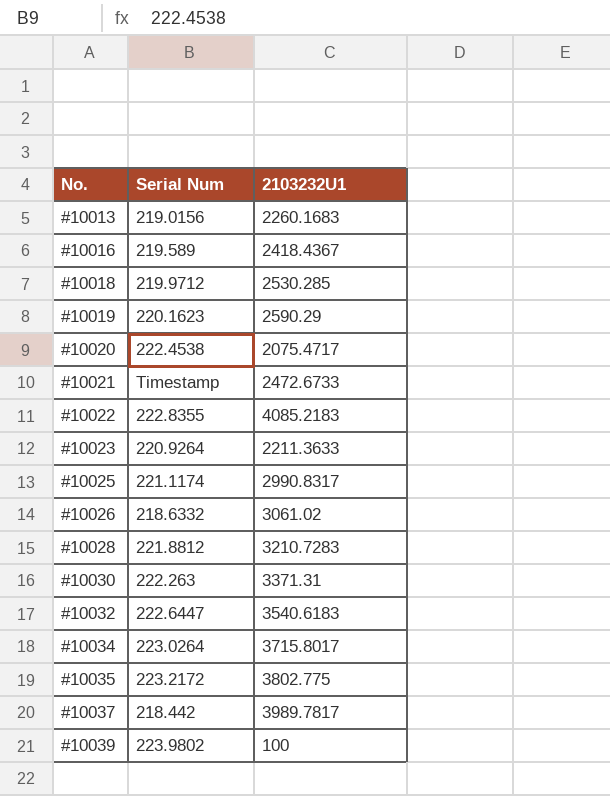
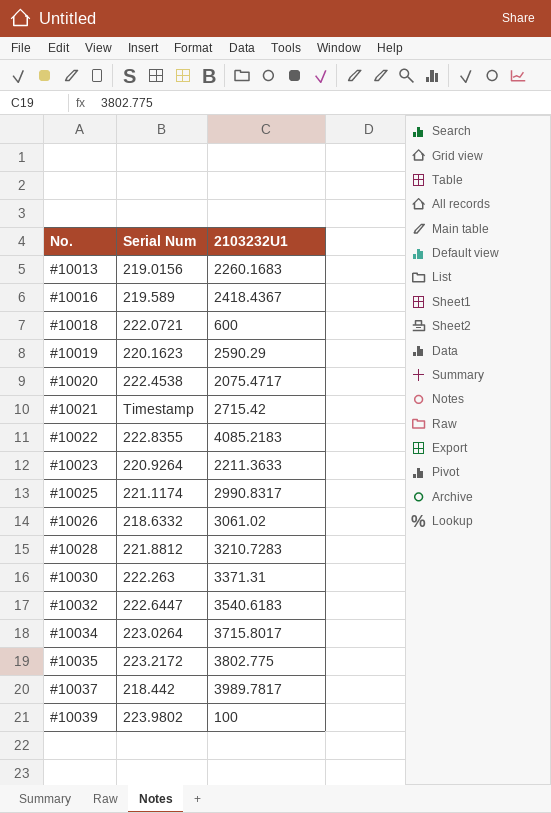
#10018 | Serial Num: 219.9712 -> 222.0721
#10018 | 2103232U1: 2530.285 -> 600
#10021 | 2103232U1: 2472.6733 -> 2715.42

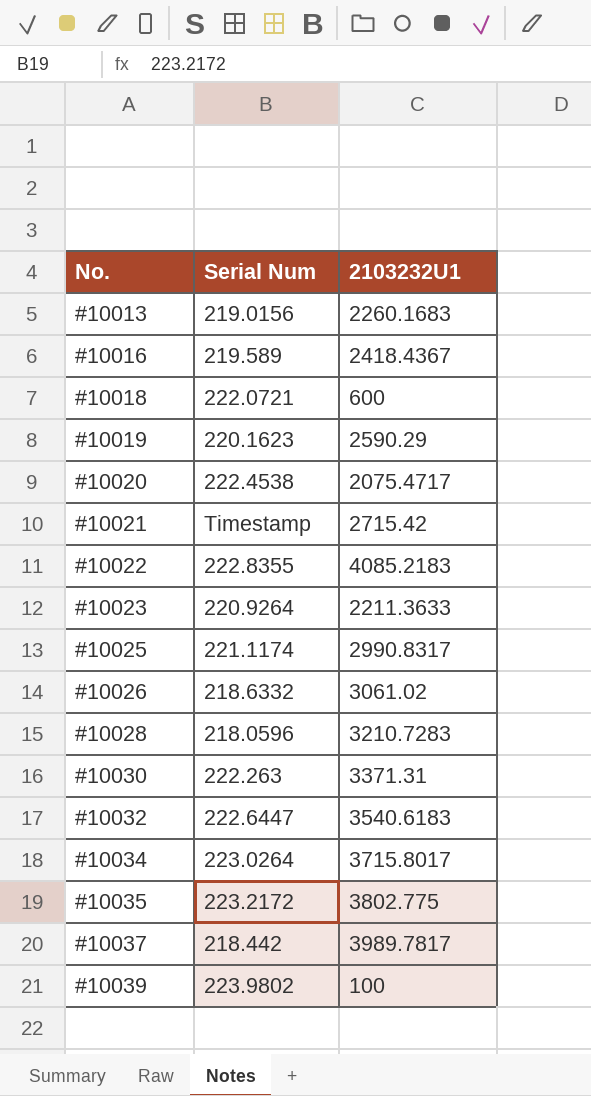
#10028 | Serial Num: 221.8812 -> 218.0596

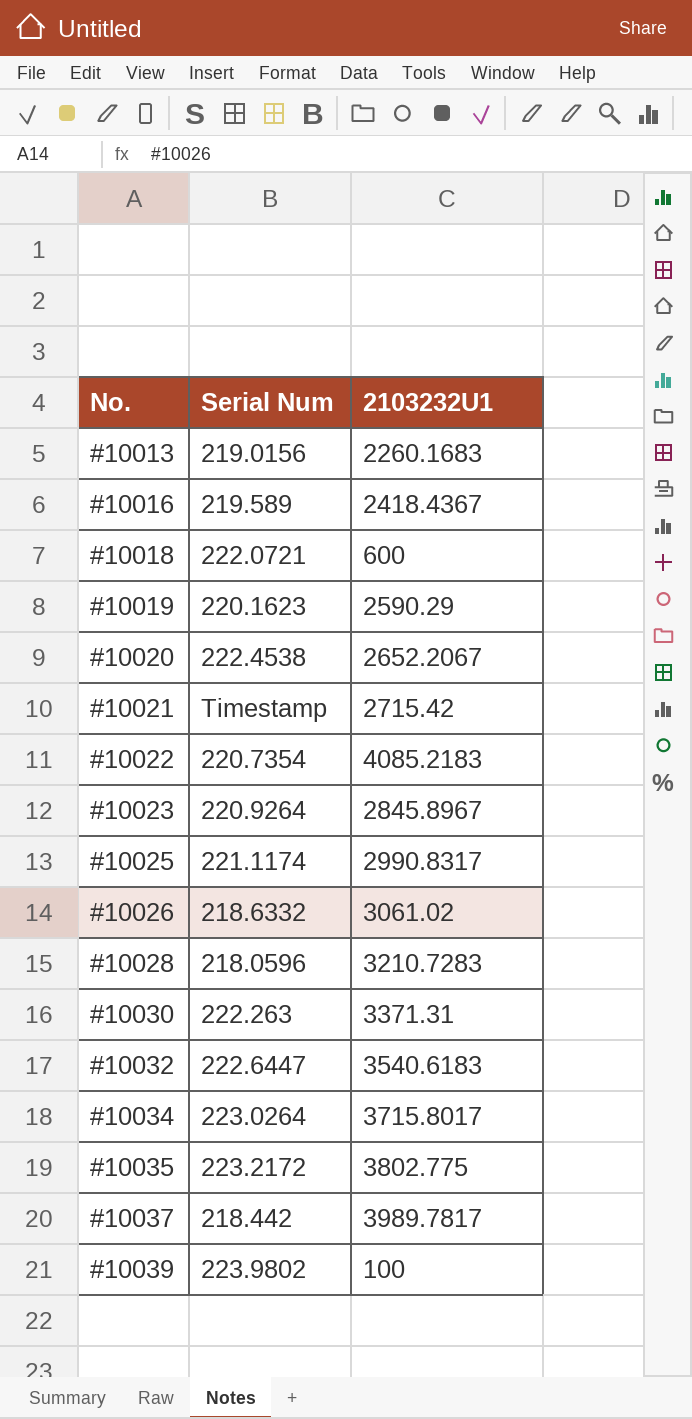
#10020 | 2103232U1: 2075.4717 -> 2652.2067
#10022 | Serial Num: 222.8355 -> 220.7354
#10023 | 2103232U1: 2211.3633 -> 2845.8967

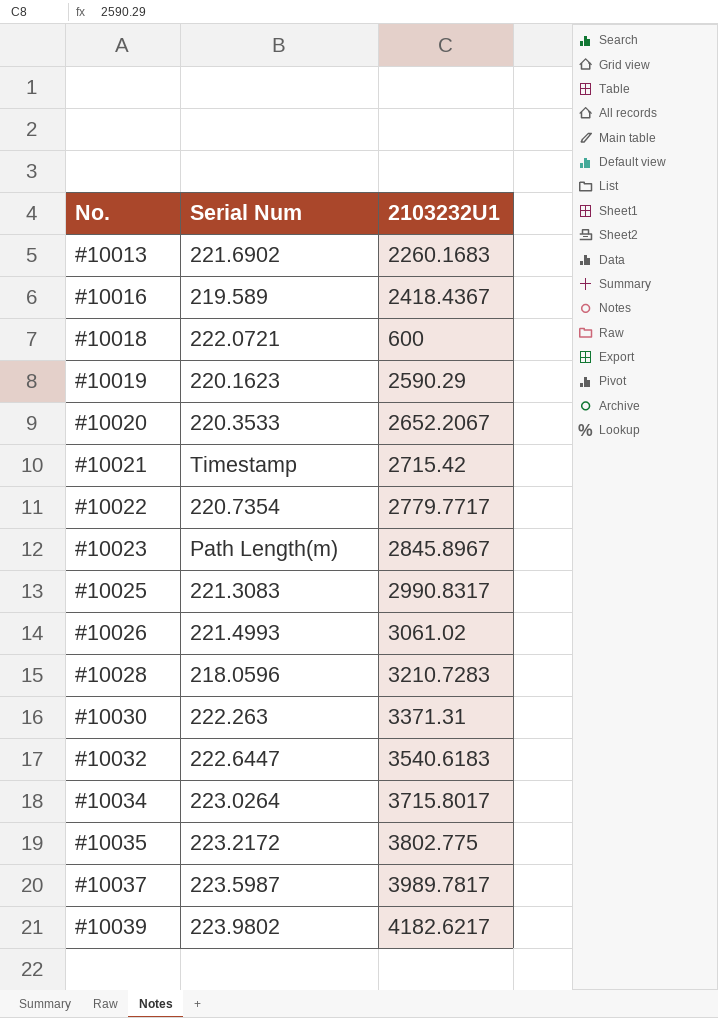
#10013 | Serial Num: 219.0156 -> 221.6902
#10020 | Serial Num: 222.4538 -> 220.3533
#10022 | 2103232U1: 4085.2183 -> 2779.7717
#10023 | Serial Num: 220.9264 -> Path Length(m)
#10025 | Serial Num: 221.1174 -> 221.3083
#10026 | Serial Num: 218.6332 -> 221.4993
#10037 | Serial Num: 218.442 -> 223.5987
#10039 | 2103232U1: 100 -> 4182.6217

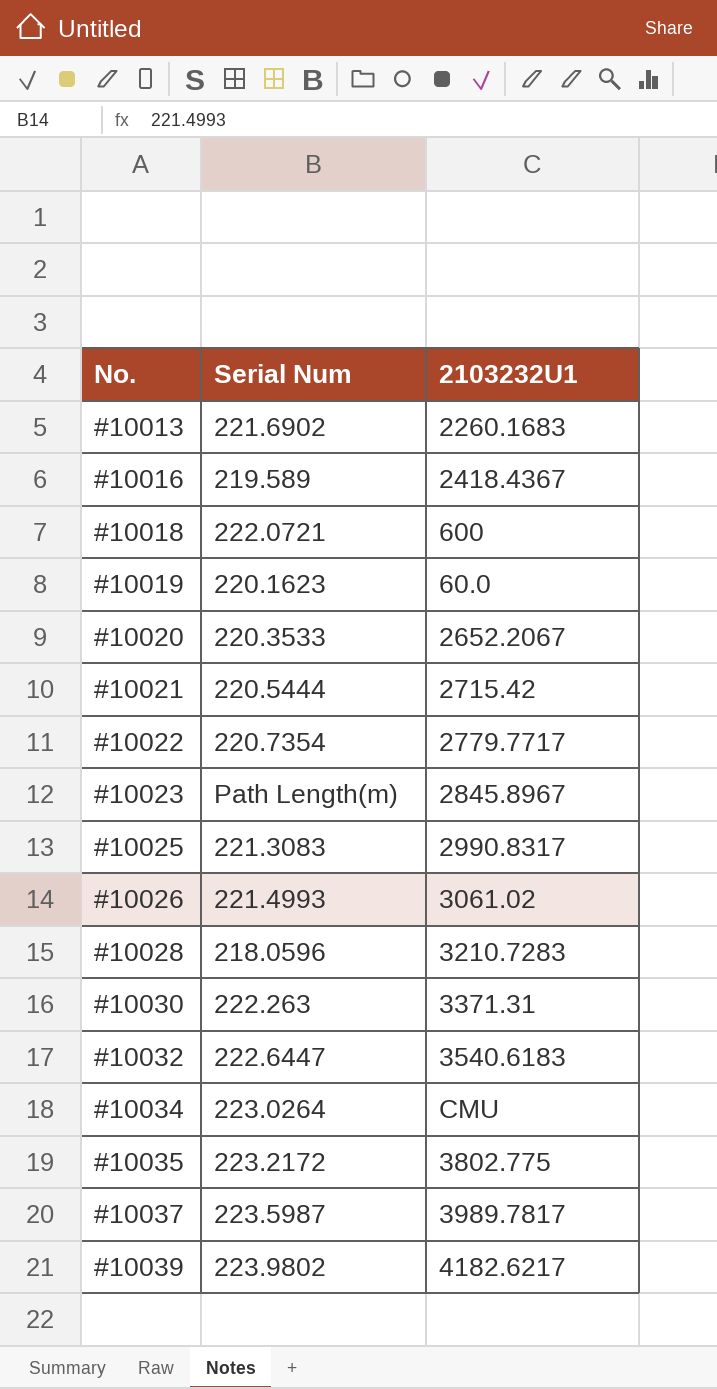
#10019 | 2103232U1: 2590.29 -> 60.0
#10021 | Serial Num: Timestamp -> 220.5444
#10034 | 2103232U1: 3715.8017 -> CMU

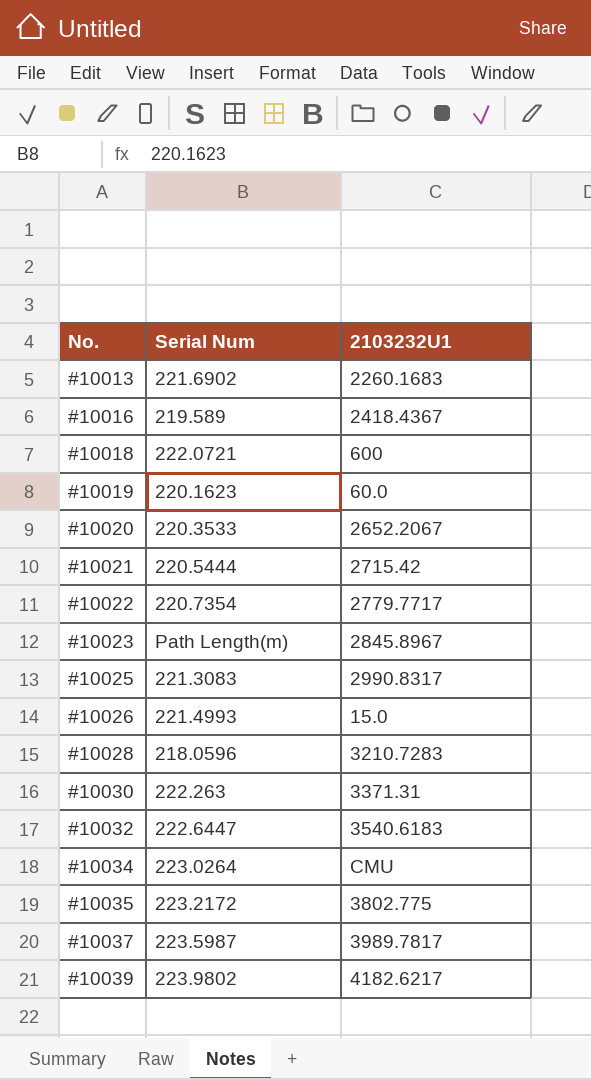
#10026 | 2103232U1: 3061.02 -> 15.0

